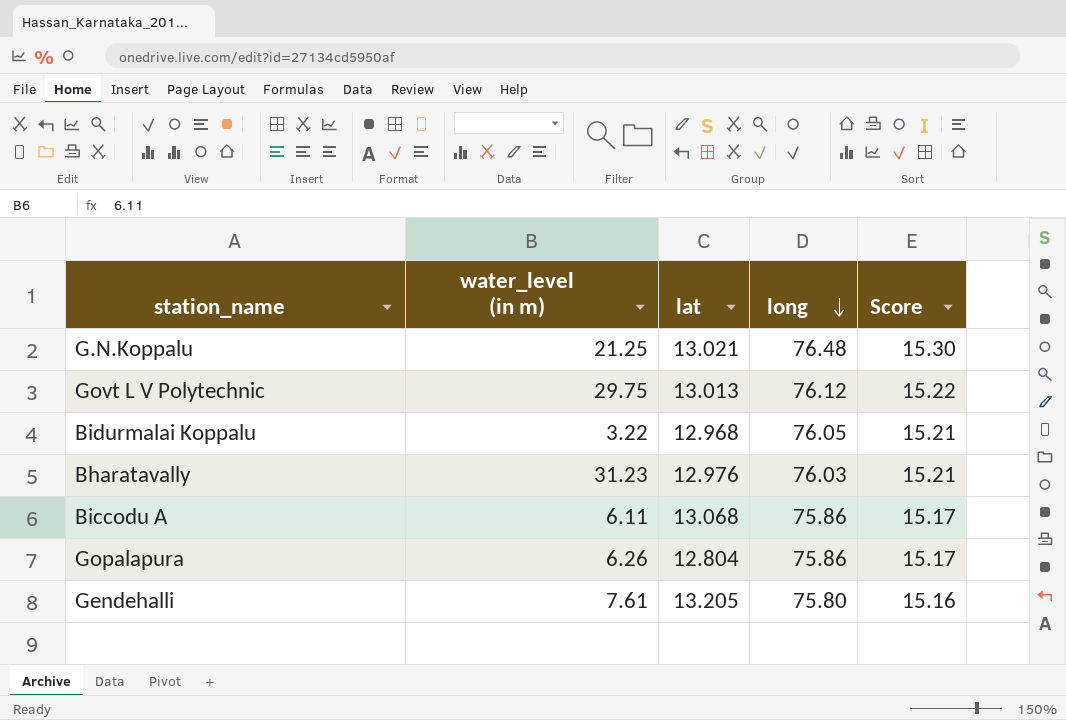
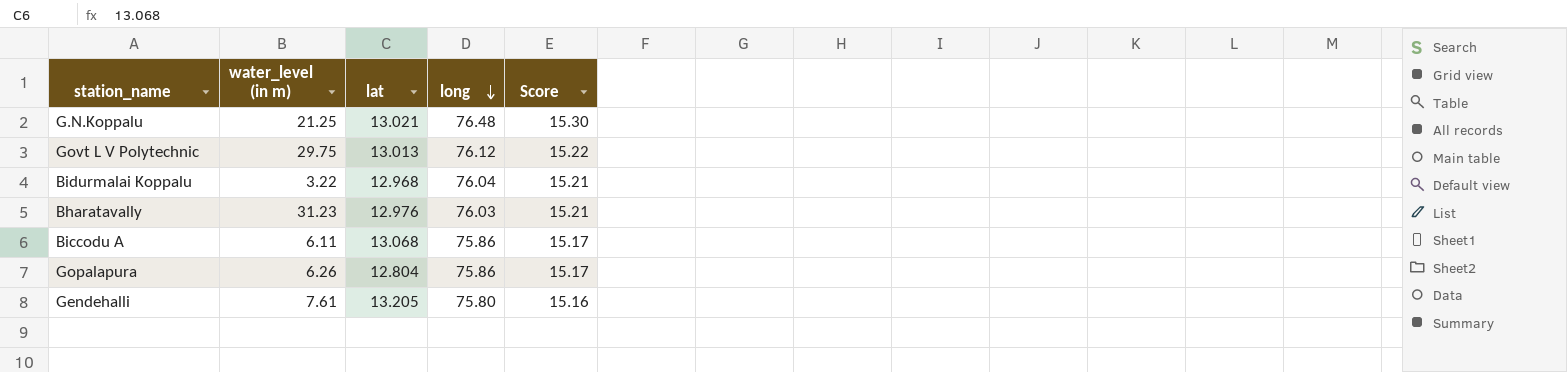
Bidurmalai Koppalu | long: 76.05 -> 76.04

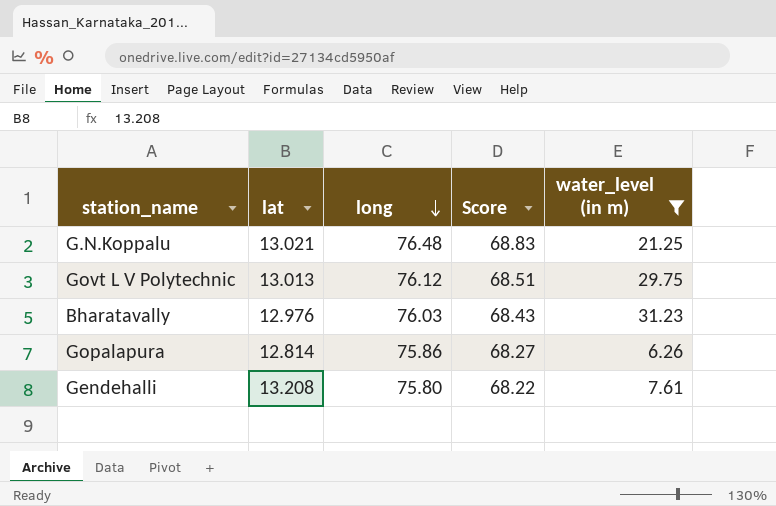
filter: none -> water_level (in m) >= 6.26
column Score | formula: [long] * 0.2 -> [long] * 0.9
column water_level (in m) | position: 2 -> 5
Gopalapura | lat: 12.804 -> 12.814
Gendehalli | lat: 13.205 -> 13.208

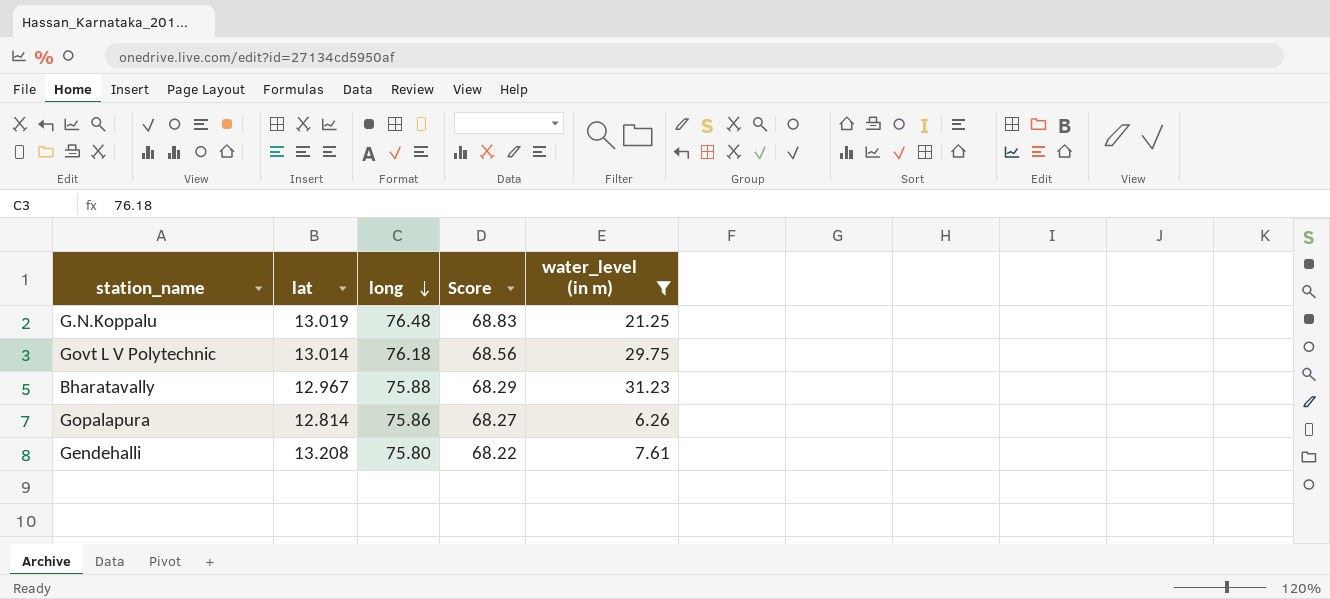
G.N.Koppalu | lat: 13.021 -> 13.019
Govt L V Polytechnic | lat: 13.013 -> 13.014
Govt L V Polytechnic | long: 76.12 -> 76.18
Govt L V Polytechnic | Score: 68.51 -> 68.56
Bharatavally | lat: 12.976 -> 12.967
Bharatavally | long: 76.03 -> 75.88
Bharatavally | Score: 68.43 -> 68.29

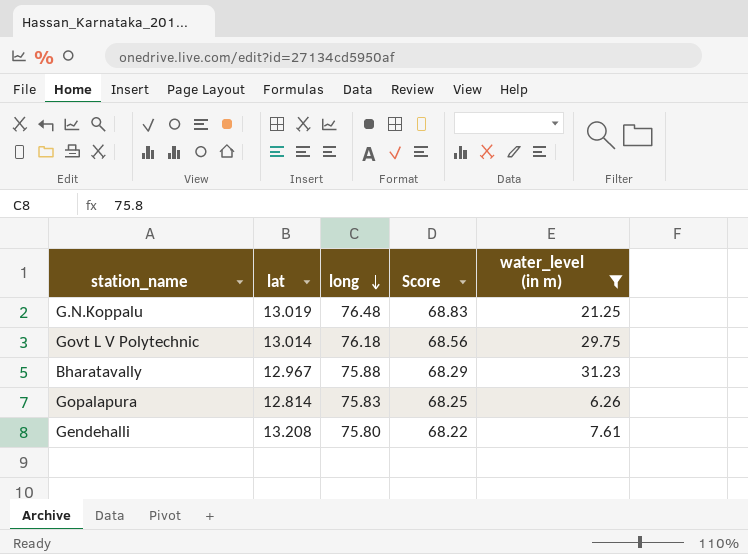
Gopalapura | long: 75.86 -> 75.83
Gopalapura | Score: 68.27 -> 68.25

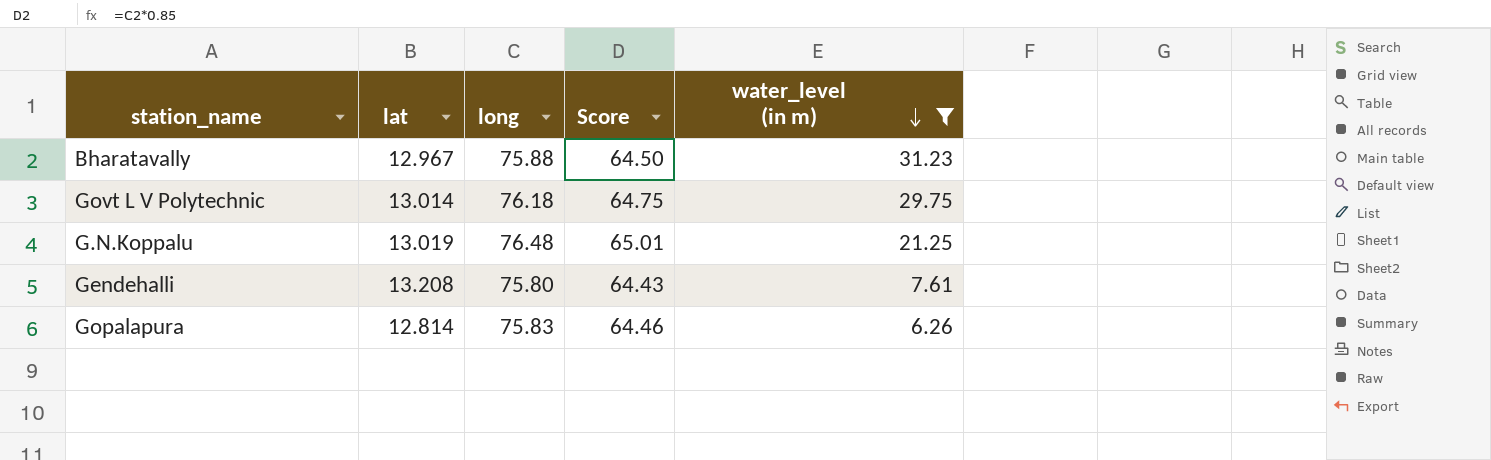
row order: long descending -> water_level (in m) descending
column Score | formula: [long] * 0.9 -> [long] * 0.85

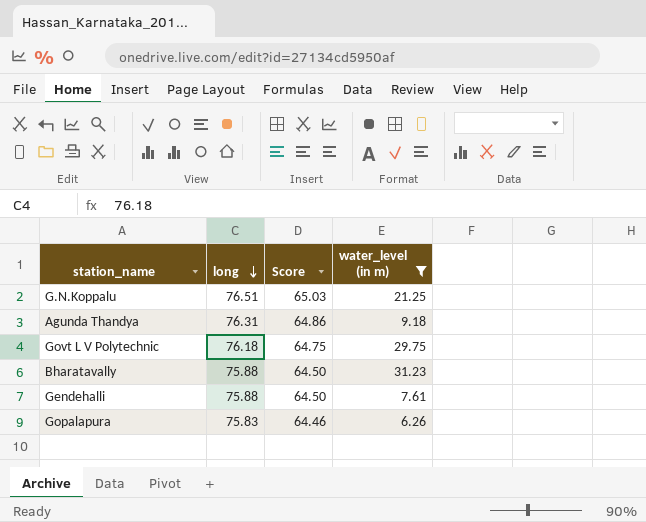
row order: water_level (in m) descending -> long descending
column lat | position: 2 -> none
G.N.Koppalu | long: 76.48 -> 76.51
G.N.Koppalu | Score: 65.01 -> 65.03
row Agunda Thandya: none -> 76.31 | 64.86 | 9.18
Gendehalli | long: 75.80 -> 75.88
Gendehalli | Score: 64.43 -> 64.50

